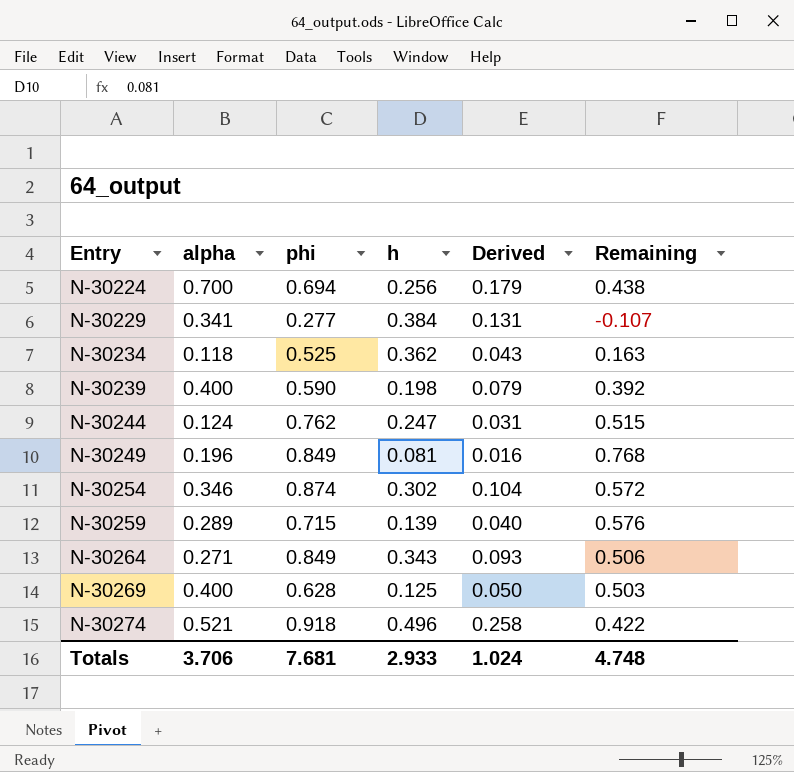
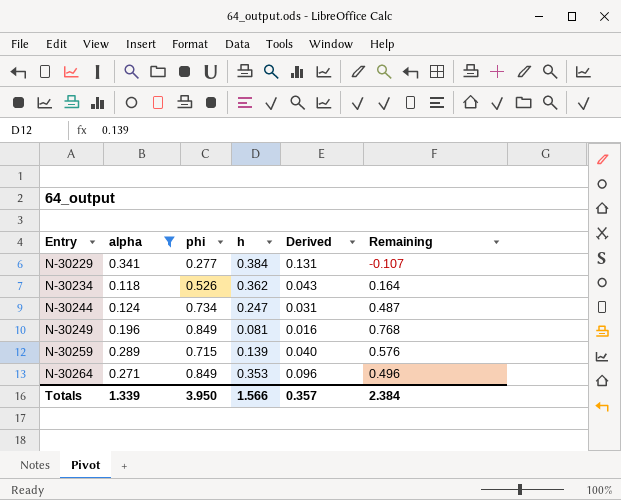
filter: none -> alpha <= 0.341
N-30234 | phi: 0.525 -> 0.526
N-30234 | Remaining: 0.163 -> 0.164
N-30244 | phi: 0.762 -> 0.734
N-30244 | Remaining: 0.515 -> 0.487
N-30264 | h: 0.343 -> 0.353
N-30264 | Derived: 0.093 -> 0.096
N-30264 | Remaining: 0.506 -> 0.496
Totals | alpha: 3.706 -> 1.339
Totals | phi: 7.681 -> 3.950
Totals | h: 2.933 -> 1.566
Totals | Derived: 1.024 -> 0.357
Totals | Remaining: 4.748 -> 2.384

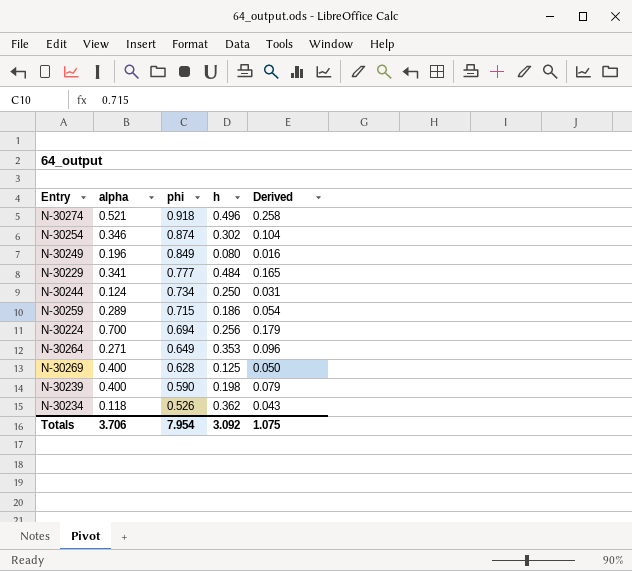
filter: alpha <= 0.341 -> none
row order: Entry ascending -> phi descending
column Remaining | formula: [phi] - [h] -> none
N-30249 | h: 0.081 -> 0.080
N-30229 | phi: 0.277 -> 0.777
N-30229 | h: 0.384 -> 0.484
N-30229 | Derived: 0.131 -> 0.165
N-30244 | h: 0.247 -> 0.250
N-30259 | h: 0.139 -> 0.186
N-30259 | Derived: 0.040 -> 0.054
N-30264 | phi: 0.849 -> 0.649
Totals | alpha: 1.339 -> 3.706
Totals | phi: 3.950 -> 7.954
Totals | h: 1.566 -> 3.092
Totals | Derived: 0.357 -> 1.075

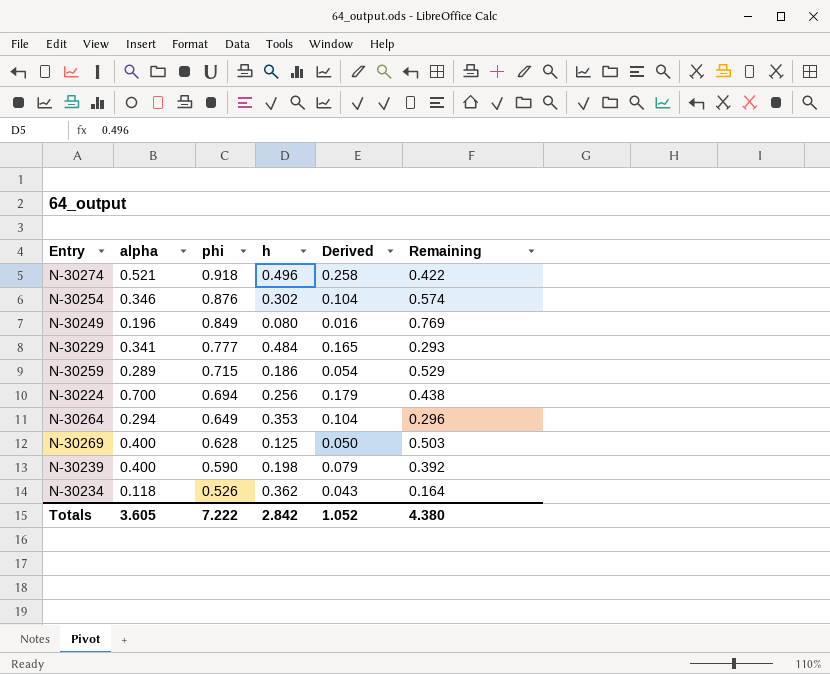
column Remaining | formula: none -> [phi] - [h]
row N-30244: 0.124 | 0.734 | 0.250 | 0.031 -> none
N-30254 | phi: 0.874 -> 0.876
N-30264 | alpha: 0.271 -> 0.294
N-30264 | Derived: 0.096 -> 0.104
Totals | alpha: 3.706 -> 3.605
Totals | phi: 7.954 -> 7.222
Totals | h: 3.092 -> 2.842
Totals | Derived: 1.075 -> 1.052

